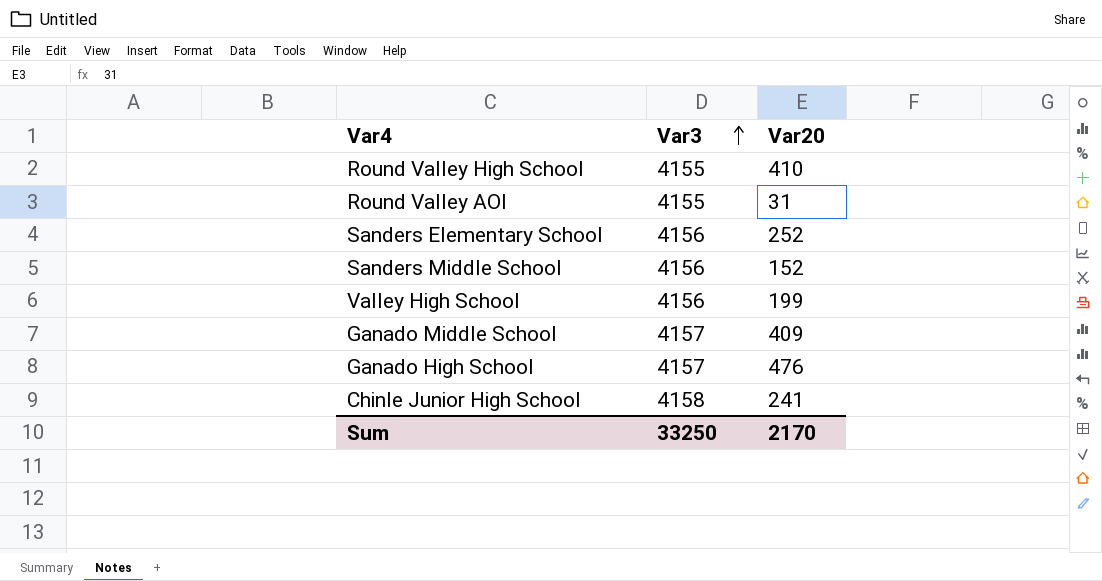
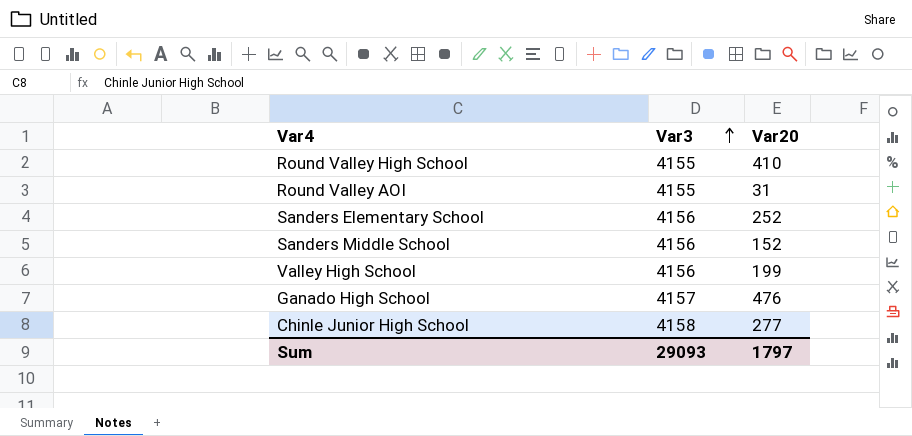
row Ganado Middle School: 4157 | 409 -> none
Chinle Junior High School | Var20: 241 -> 277
Sum | Var3: 33250 -> 29093
Sum | Var20: 2170 -> 1797

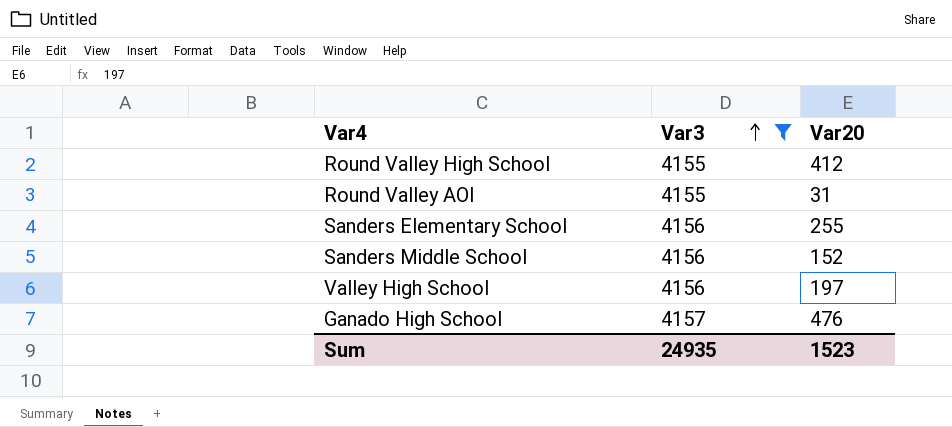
filter: none -> Var3 != 4158
Round Valley High School | Var20: 410 -> 412
Sanders Elementary School | Var20: 252 -> 255
Valley High School | Var20: 199 -> 197
Sum | Var3: 29093 -> 24935
Sum | Var20: 1797 -> 1523

